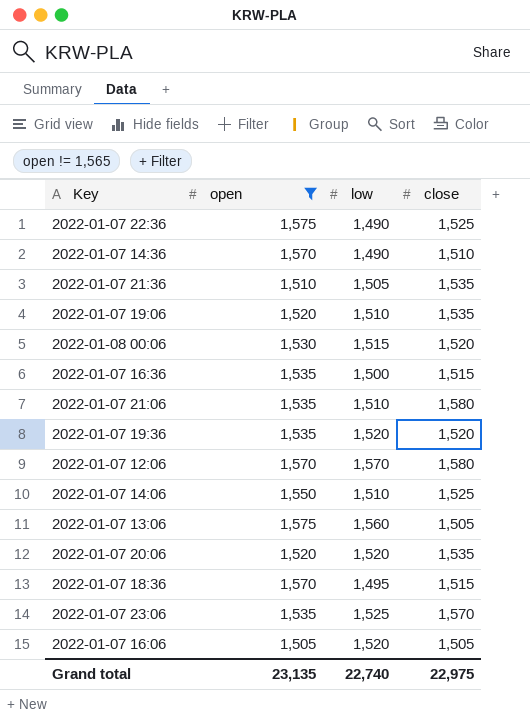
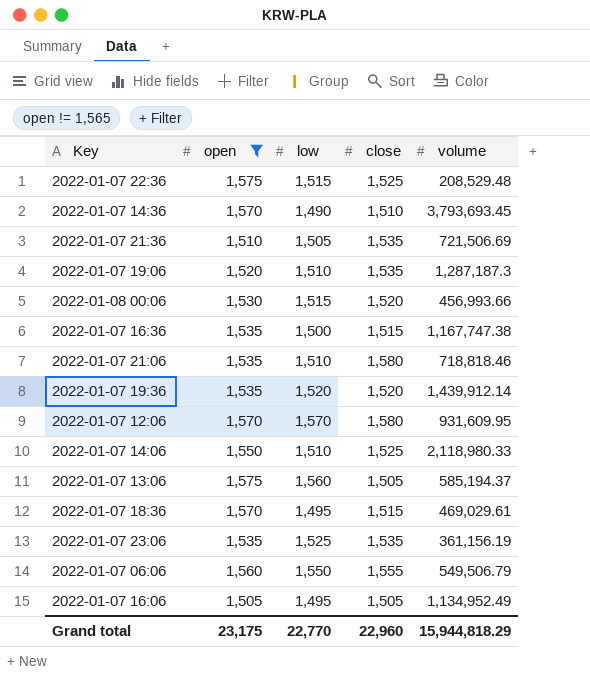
column volume | position: none -> 5
row 2022-01-07 20:06: 1,520 | 1,520 | 1,535 -> none
2022-01-07 22:36 | low: 1,490 -> 1,515
2022-01-07 23:06 | close: 1,570 -> 1,535
row 2022-01-07 06:06: none -> 1,560 | 1,550 | 1,555 | 549,506.79
2022-01-07 16:06 | low: 1,520 -> 1,495
Grand total | open: 23,135 -> 23,175
Grand total | low: 22,740 -> 22,770
Grand total | close: 22,975 -> 22,960

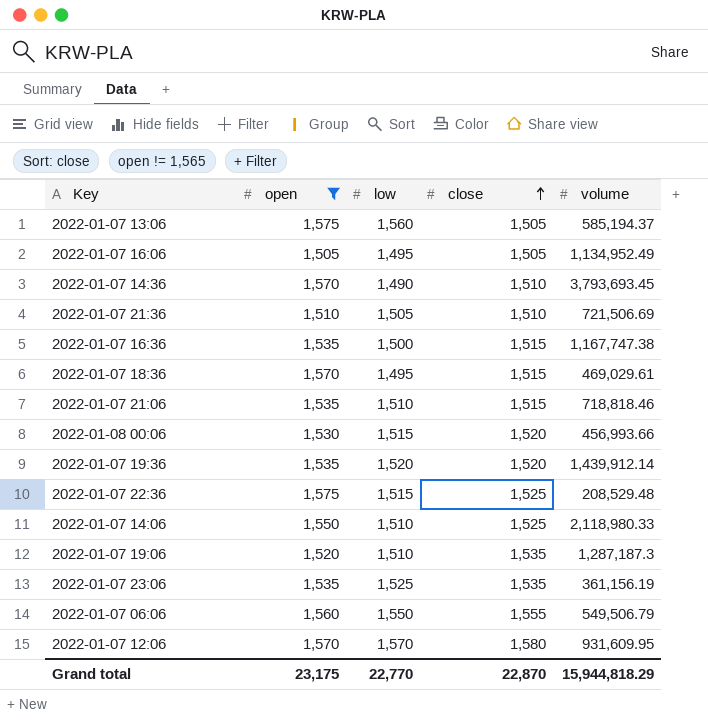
row order: none -> close ascending
2022-01-07 21:36 | close: 1,535 -> 1,510
2022-01-07 21:06 | close: 1,580 -> 1,515
Grand total | close: 22,960 -> 22,870

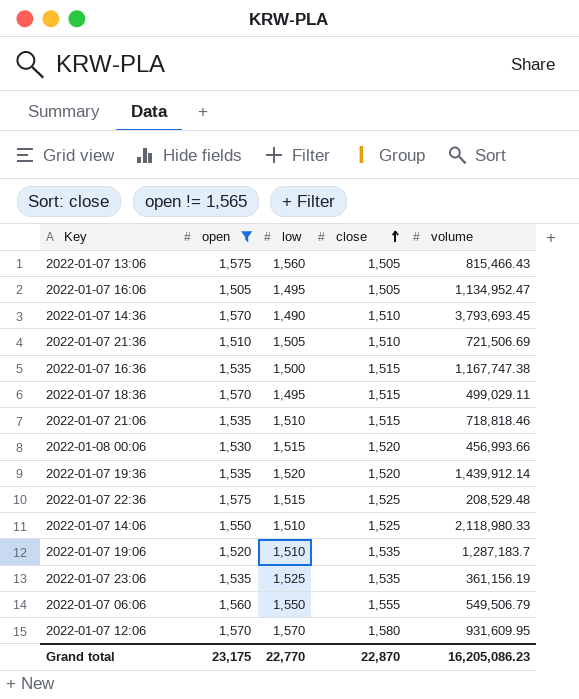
2022-01-07 13:06 | volume: 585,194.37 -> 815,466.43
2022-01-07 16:06 | volume: 1,134,952.49 -> 1,134,952.47
2022-01-07 18:36 | volume: 469,029.61 -> 499,029.11
2022-01-07 19:06 | volume: 1,287,187.3 -> 1,287,183.7
Grand total | volume: 15,944,818.29 -> 16,205,086.23

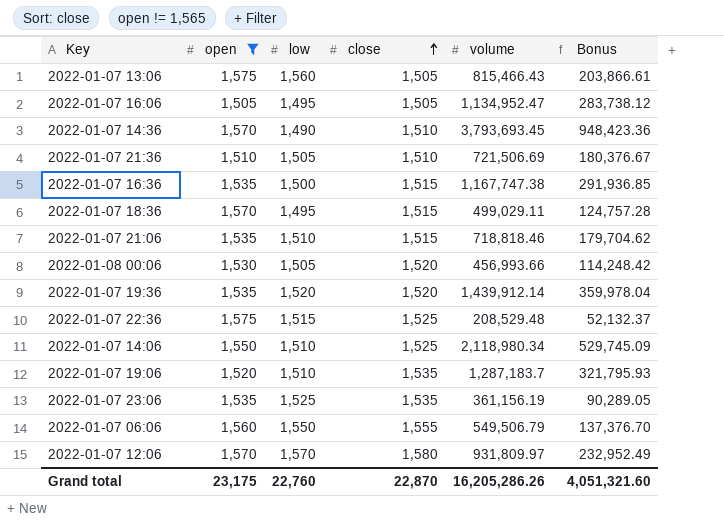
column Bonus | formula: none -> [volume] * 0.25
2022-01-08 00:06 | low: 1,515 -> 1,505
2022-01-07 14:06 | volume: 2,118,980.33 -> 2,118,980.34
2022-01-07 12:06 | volume: 931,609.95 -> 931,809.97
Grand total | low: 22,770 -> 22,760
Grand total | volume: 16,205,086.23 -> 16,205,286.26

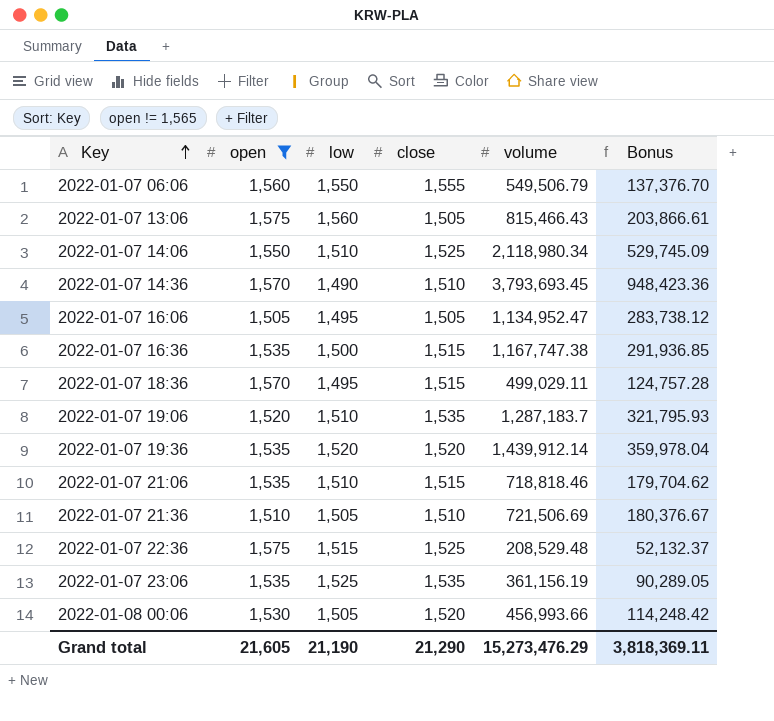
row order: close ascending -> Key ascending
row 2022-01-07 12:06: 1,570 | 1,570 | 1,580 | 931,809.97 | 232,952.49 -> none
Grand total | open: 23,175 -> 21,605
Grand total | low: 22,760 -> 21,190
Grand total | close: 22,870 -> 21,290
Grand total | volume: 16,205,286.26 -> 15,273,476.29
Grand total | Bonus: 4,051,321.60 -> 3,818,369.11

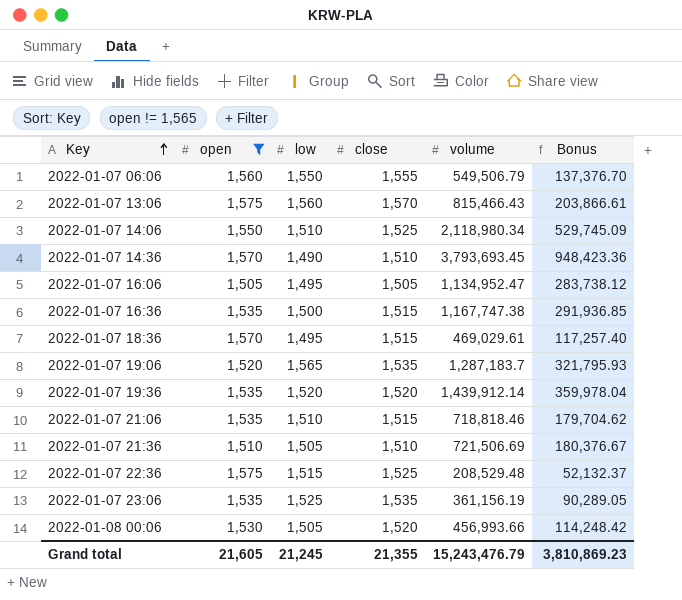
2022-01-07 13:06 | close: 1,505 -> 1,570
2022-01-07 18:36 | volume: 499,029.11 -> 469,029.61
2022-01-07 18:36 | Bonus: 124,757.28 -> 117,257.40
2022-01-07 19:06 | low: 1,510 -> 1,565
Grand total | low: 21,190 -> 21,245
Grand total | close: 21,290 -> 21,355
Grand total | volume: 15,273,476.29 -> 15,243,476.79
Grand total | Bonus: 3,818,369.11 -> 3,810,869.23

